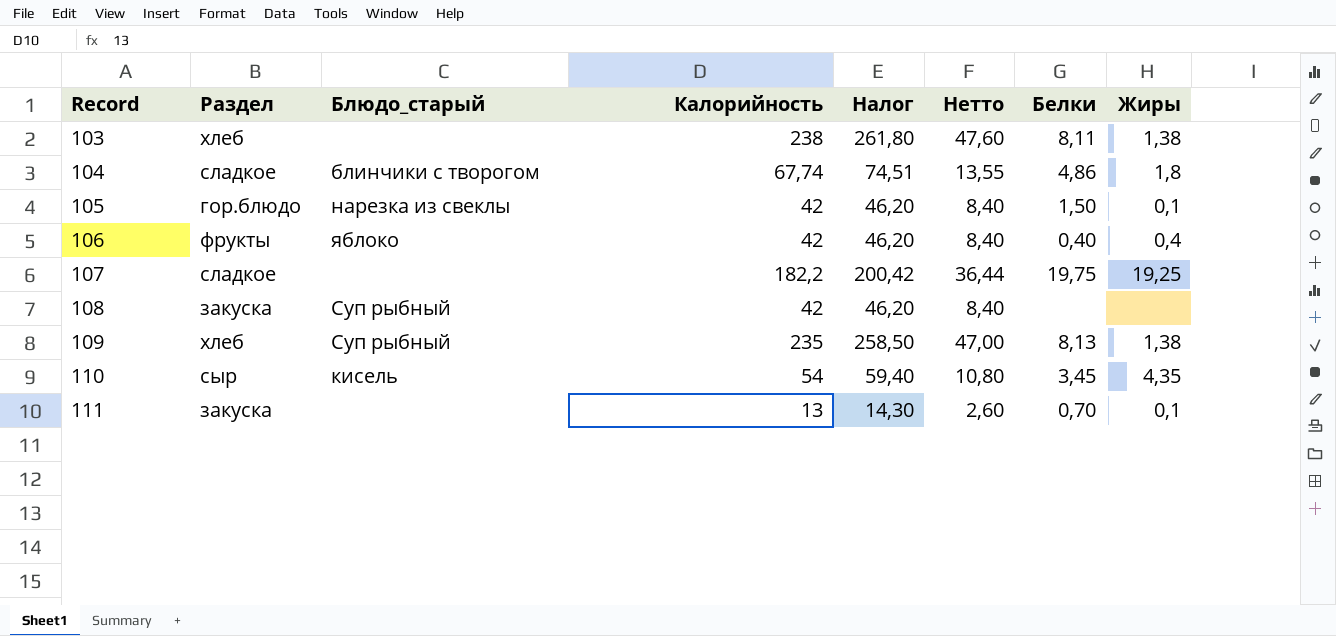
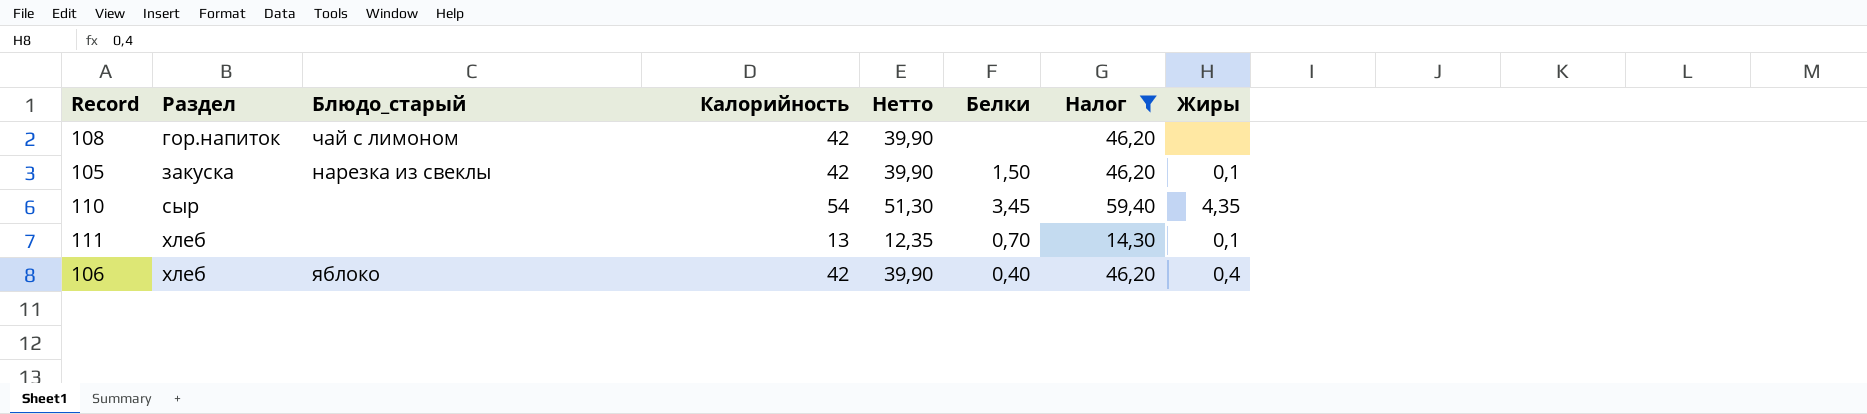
filter: none -> Налог <= 59,40
row order: Record ascending -> Раздел ascending
column Нетто | formula: [Калорийность] * 0,2 -> [Калорийность] * 0,95
column Налог | position: 5 -> 7
108 | Раздел: закуска -> гор.напиток
108 | Блюдо_старый: Суп рыбный -> чай с лимоном
105 | Раздел: гор.блюдо -> закуска
110 | Блюдо_старый: кисель -> none
111 | Раздел: закуска -> хлеб
106 | Раздел: фрукты -> хлеб

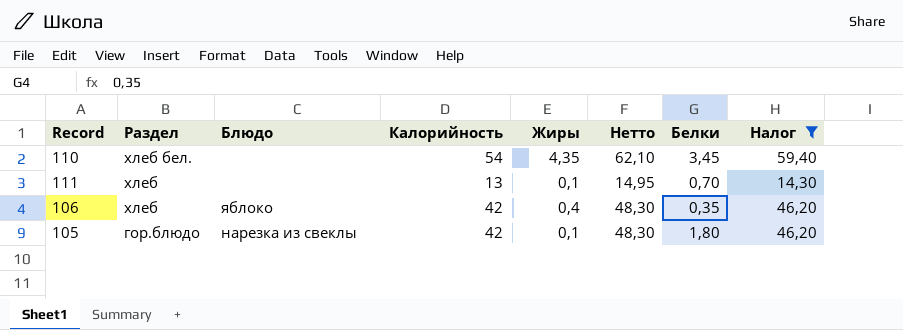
row order: Раздел ascending -> Раздел descending
column name: Блюдо_старый -> Блюдо
column Жиры | position: 8 -> 5
column Нетто | formula: [Калорийность] * 0,95 -> [Калорийность] * 1,15
row 108: гор.напиток | чай с лимоном | 42 | 39,90 | none | 46,20 | none -> none
110 | Раздел: сыр -> хлеб бел.
106 | Белки: 0,40 -> 0,35
105 | Раздел: закуска -> гор.блюдо
105 | Белки: 1,50 -> 1,80

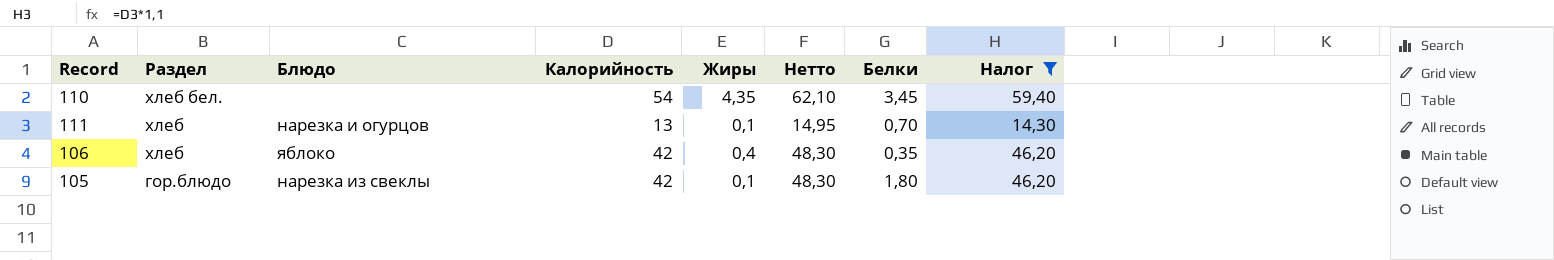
111 | Блюдо: none -> нарезка и огурцов

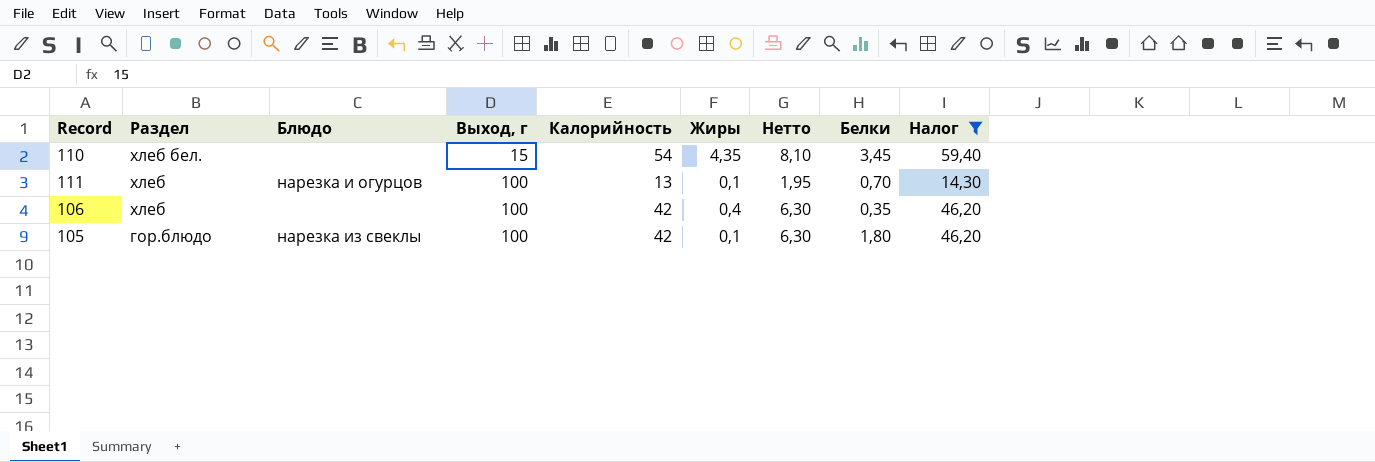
column Выход, г | position: none -> 4
column Нетто | formula: [Калорийность] * 1,15 -> [Калорийность] * 0,15
106 | Блюдо: яблоко -> none

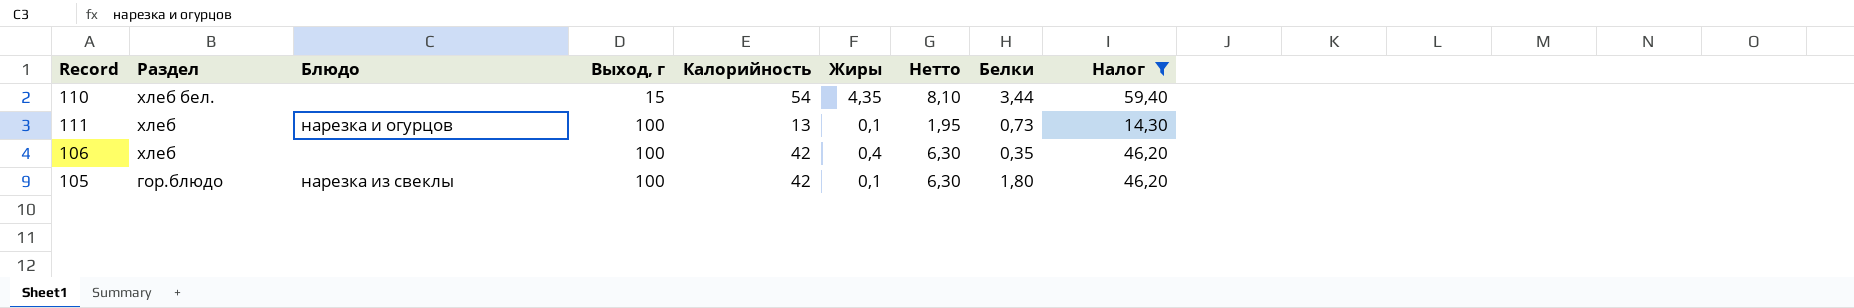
110 | Белки: 3,45 -> 3,44
111 | Белки: 0,70 -> 0,73

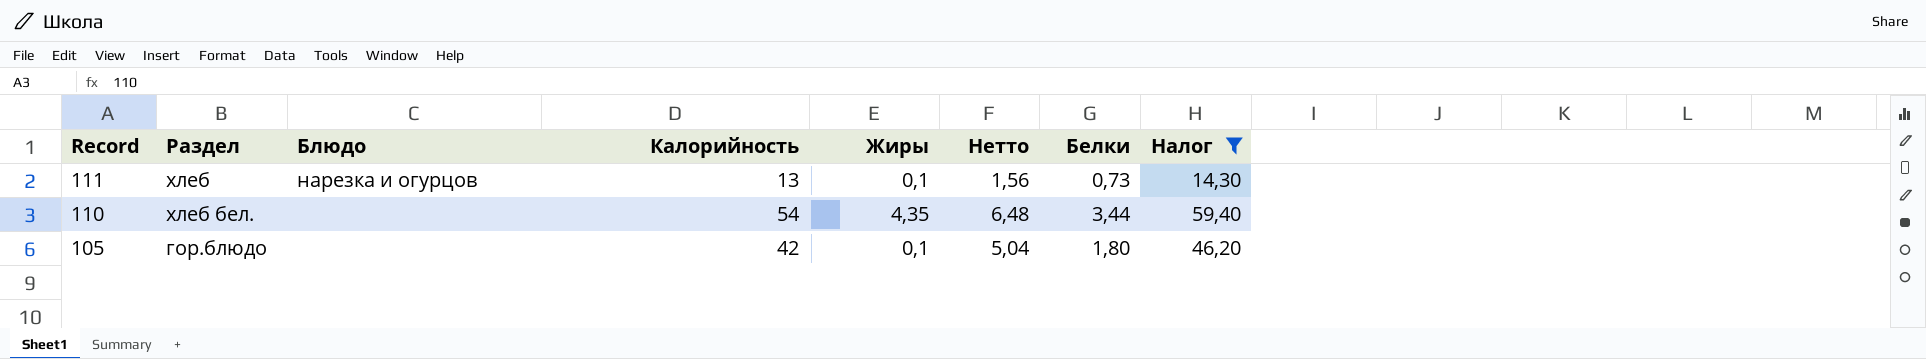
row order: Раздел descending -> Record descending
column Выход, г | position: 4 -> none
column Нетто | formula: [Калорийность] * 0,15 -> [Калорийность] * 0,12
row 106: хлеб | none | 100 | 42 | 0,4 | 6,30 | 0,35 | 46,20 -> none
105 | Блюдо: нарезка из свеклы -> none

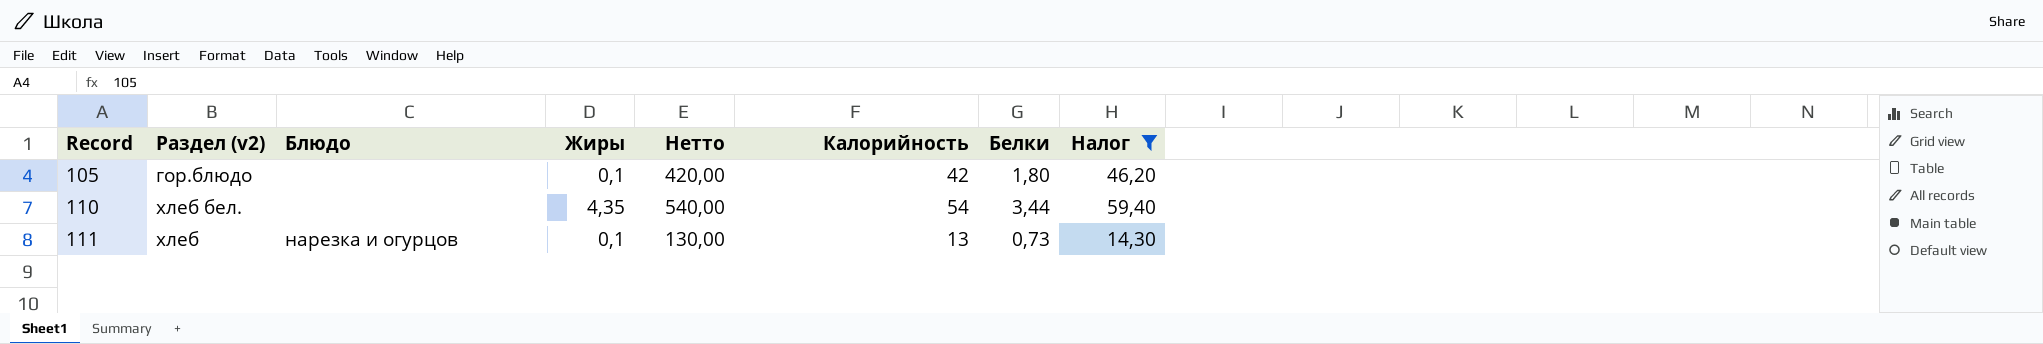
row order: Record descending -> Record ascending
column name: Раздел -> Раздел (v2)
column Нетто | formula: [Калорийность] * 0,12 -> [Калорийность] * 10
column Калорийность | position: 4 -> 6

